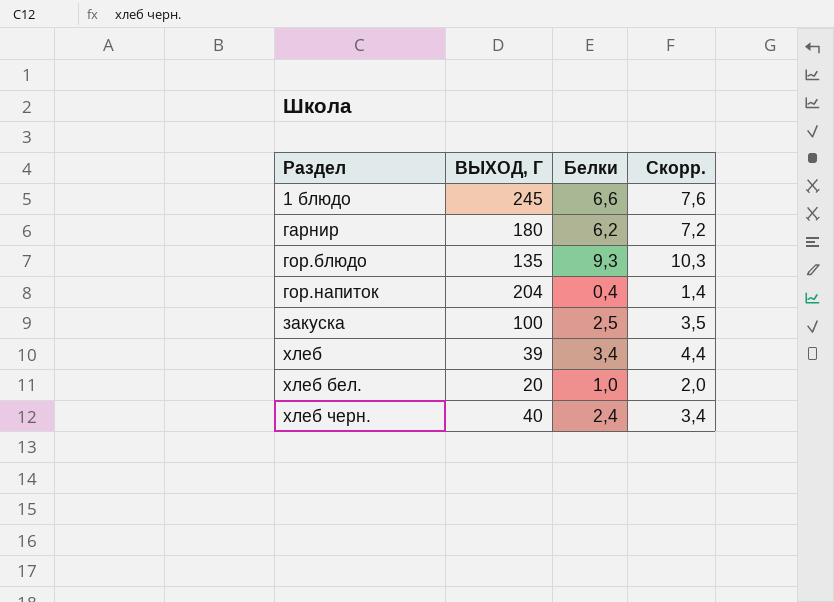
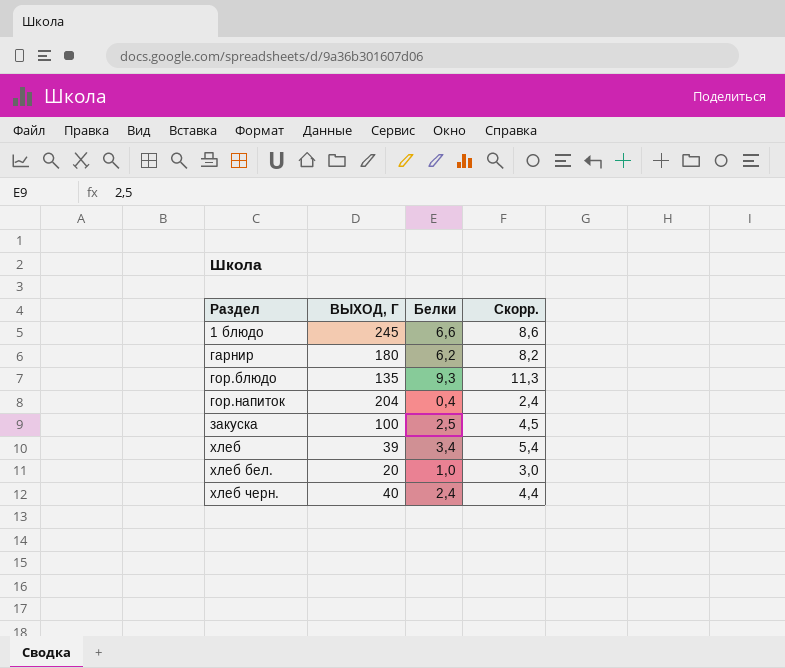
column Скорр. | formula: [Белки] + 1 -> [Белки] + 2

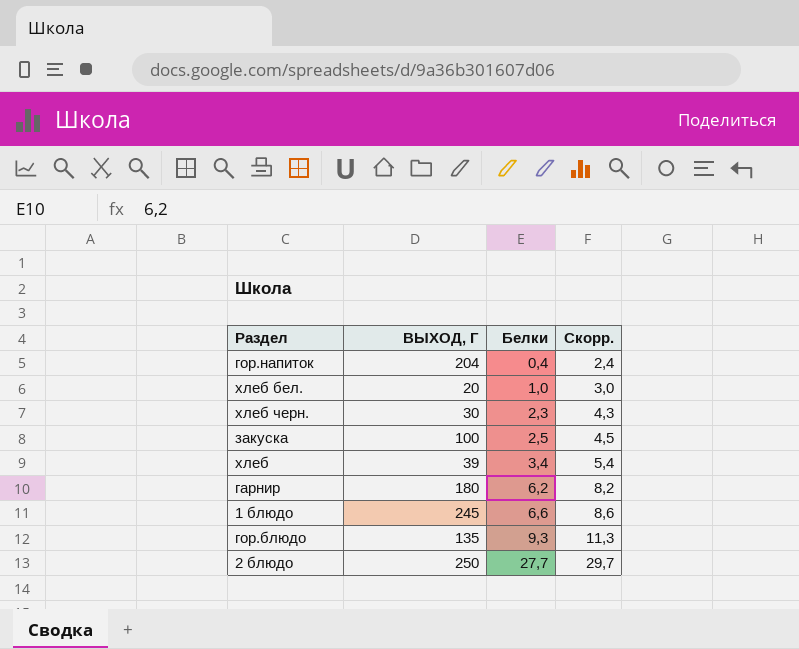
row order: Раздел ascending -> Белки ascending
хлеб черн. | ВЫХОД, Г: 40 -> 30
хлеб черн. | Белки: 2,4 -> 2,3
хлеб черн. | Скорр.: 4,4 -> 4,3
row 2 блюдо: none -> 250 | 27,7 | 29,7

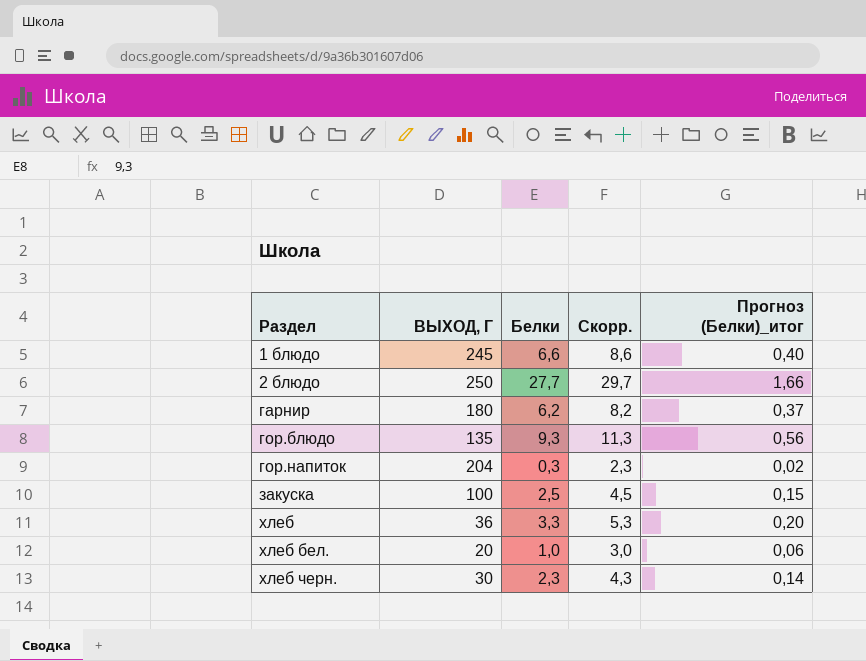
row order: Белки ascending -> Раздел ascending
column Прогноз (Белки)_итог | formula: none -> [Белки] * 0,06
гор.напиток | Белки: 0,4 -> 0,3
гор.напиток | Скорр.: 2,4 -> 2,3
хлеб | ВЫХОД, Г: 39 -> 36
хлеб | Белки: 3,4 -> 3,3
хлеб | Скорр.: 5,4 -> 5,3

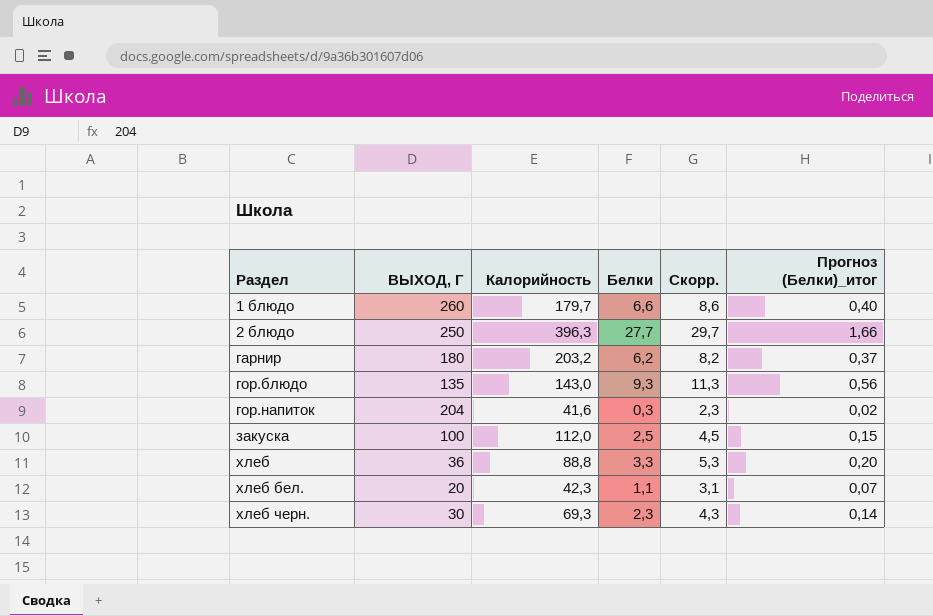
column Калорийность | position: none -> 3
1 блюдо | ВЫХОД, Г: 245 -> 260
хлеб бел. | Белки: 1,0 -> 1,1
хлеб бел. | Скорр.: 3,0 -> 3,1
хлеб бел. | Прогноз (Белки)_итог: 0,06 -> 0,07

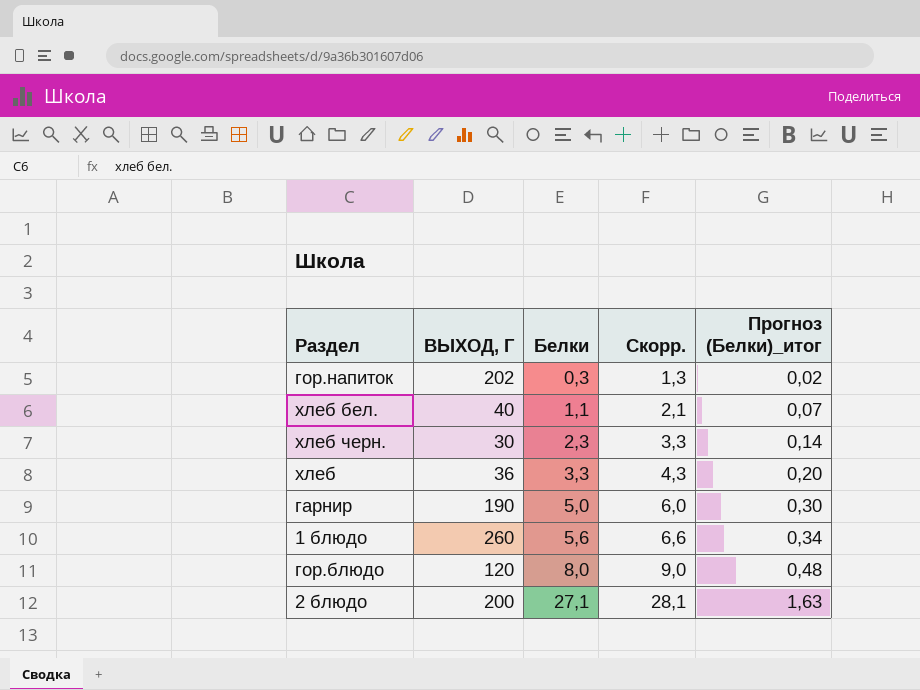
row order: Раздел ascending -> Белки ascending
column Калорийность | position: 3 -> none
column Скорр. | formula: [Белки] + 2 -> [Белки] + 1
row закуска: 100 | 112,0 | 2,5 | 4,5 | 0,15 -> none
гор.напиток | ВЫХОД, Г: 204 -> 202
хлеб бел. | ВЫХОД, Г: 20 -> 40
гарнир | ВЫХОД, Г: 180 -> 190
гарнир | Белки: 6,2 -> 5,0
гарнир | Прогноз (Белки)_итог: 0,37 -> 0,30
1 блюдо | Белки: 6,6 -> 5,6
1 блюдо | Прогноз (Белки)_итог: 0,40 -> 0,34
гор.блюдо | ВЫХОД, Г: 135 -> 120
гор.блюдо | Белки: 9,3 -> 8,0
гор.блюдо | Прогноз (Белки)_итог: 0,56 -> 0,48
2 блюдо | ВЫХОД, Г: 250 -> 200
2 блюдо | Белки: 27,7 -> 27,1
2 блюдо | Прогноз (Белки)_итог: 1,66 -> 1,63

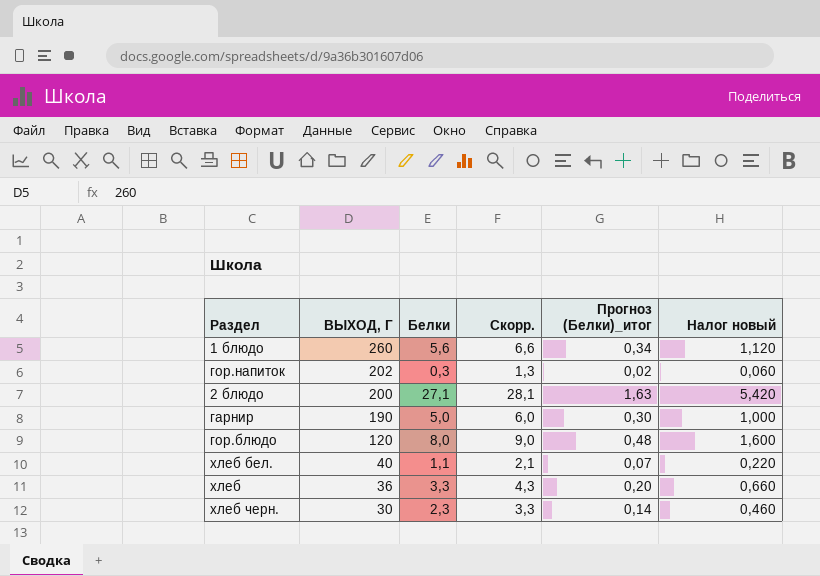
row order: Белки ascending -> ВЫХОД, Г descending
column Налог новый | formula: none -> [Белки] * 0,2

